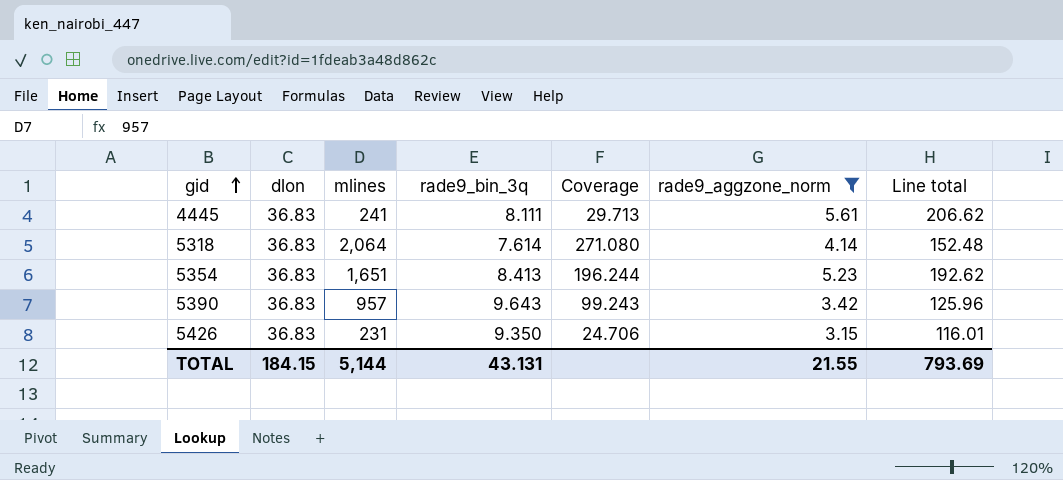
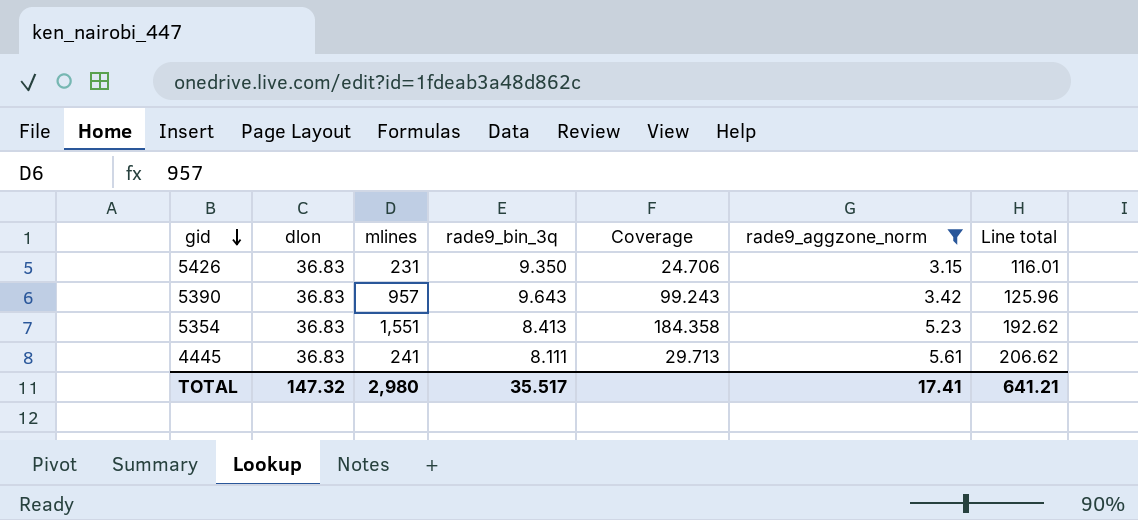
row order: gid ascending -> gid descending
row 5318: 36.83 | 2,064 | 7.614 | 271.080 | 4.14 | 152.48 -> none
5354 | mlines: 1,651 -> 1,551
5354 | Coverage: 196.244 -> 184.358
TOTAL | dlon: 184.15 -> 147.32
TOTAL | mlines: 5,144 -> 2,980
TOTAL | rade9_bin_3q: 43.131 -> 35.517
TOTAL | rade9_aggzone_norm: 21.55 -> 17.41
TOTAL | Line total: 793.69 -> 641.21

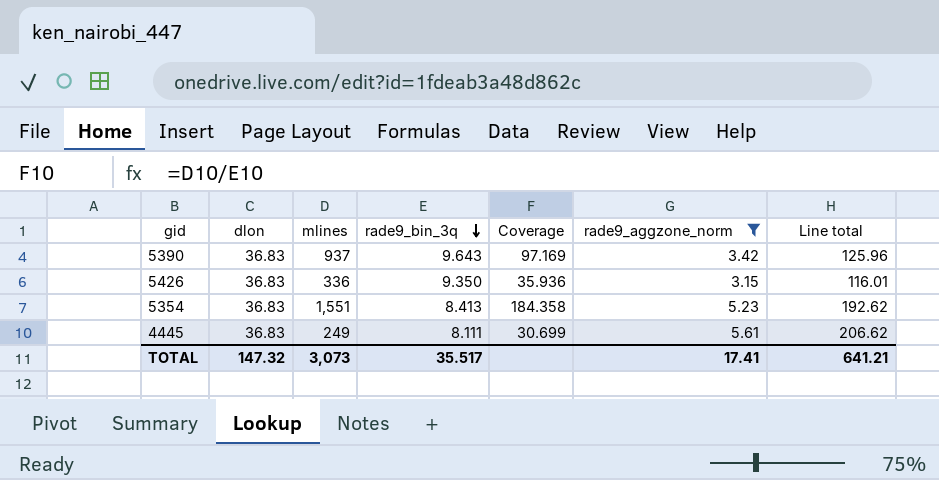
row order: gid descending -> rade9_bin_3q descending
5390 | mlines: 957 -> 937
5390 | Coverage: 99.243 -> 97.169
5426 | mlines: 231 -> 336
5426 | Coverage: 24.706 -> 35.936
4445 | mlines: 241 -> 249
4445 | Coverage: 29.713 -> 30.699
TOTAL | mlines: 2,980 -> 3,073

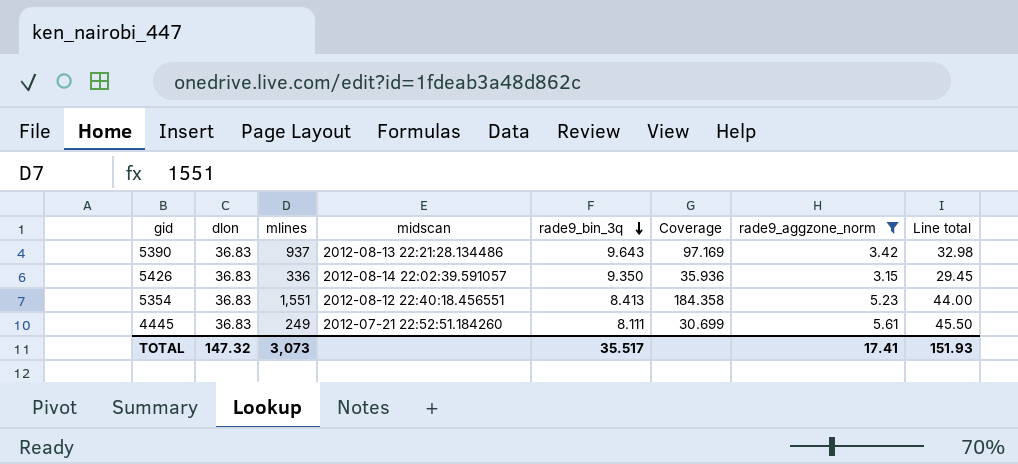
column midscan | position: none -> 4
column Line total | formula: [dlon] * [rade9_aggzone_norm] -> [rade9_bin_3q] * [rade9_aggzone_norm]
TOTAL | Line total: 641.21 -> 151.93

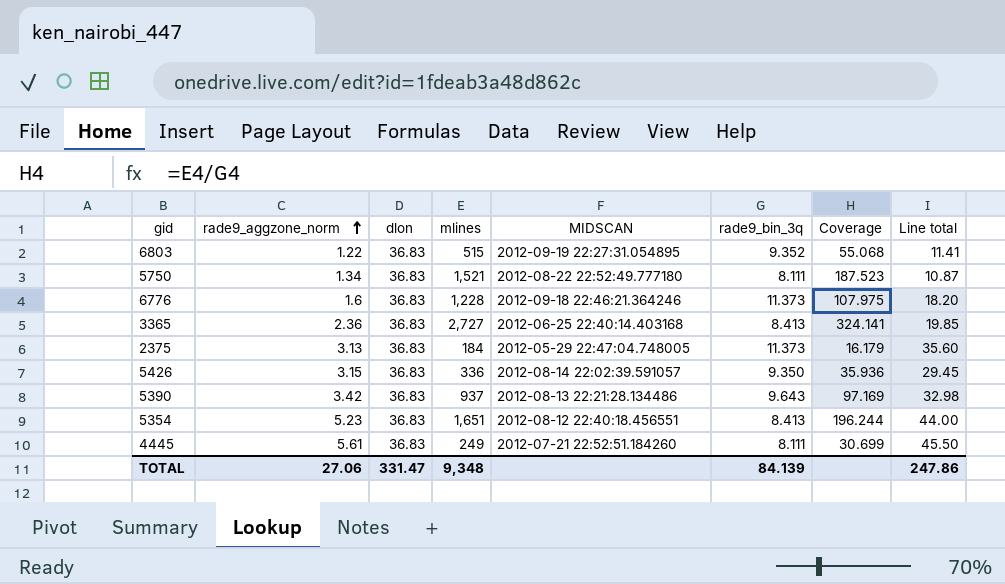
filter: rade9_aggzone_norm >= 3.15 -> none
row order: rade9_bin_3q descending -> rade9_aggzone_norm ascending
column rade9_aggzone_norm | position: 7 -> 2
column name: midscan -> MIDSCAN
5354 | mlines: 1,551 -> 1,651
5354 | Coverage: 184.358 -> 196.244
TOTAL | rade9_aggzone_norm: 17.41 -> 27.06
TOTAL | dlon: 147.32 -> 331.47
TOTAL | mlines: 3,073 -> 9,348
TOTAL | rade9_bin_3q: 35.517 -> 84.139
TOTAL | Line total: 151.93 -> 247.86

